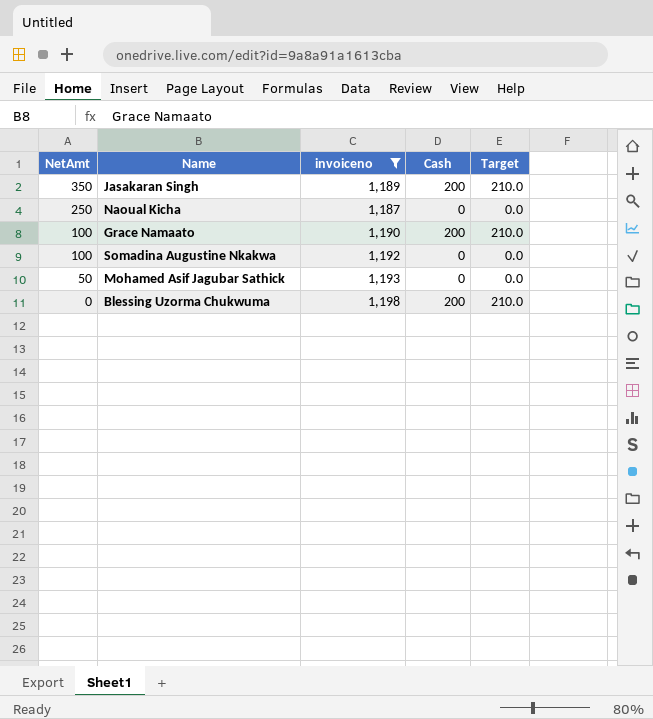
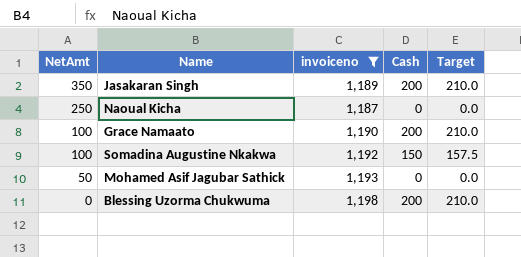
Somadina Augustine Nkakwa | Cash: 0 -> 150
Somadina Augustine Nkakwa | Target: 0.0 -> 157.5

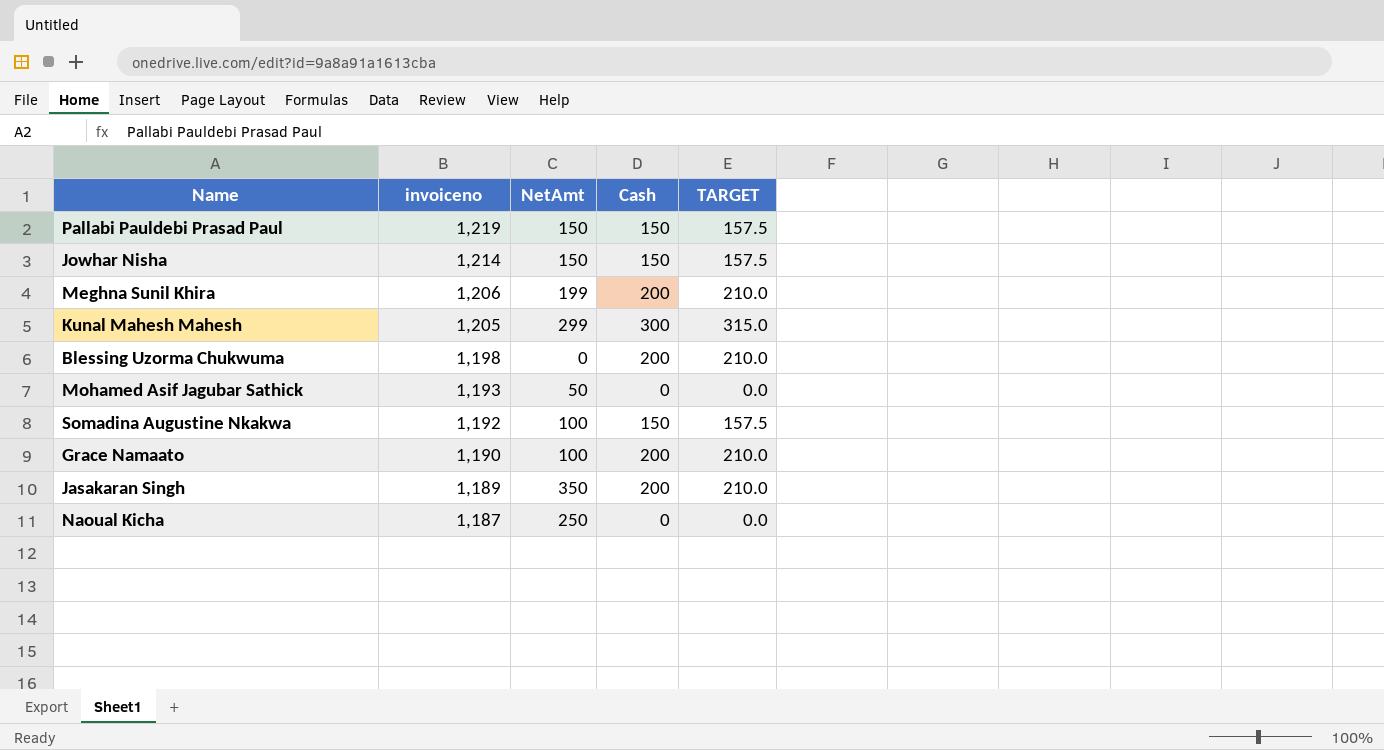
filter: invoiceno <= 1,198 -> none
row order: NetAmt descending -> invoiceno descending
column NetAmt | position: 1 -> 3
column name: Target -> TARGET

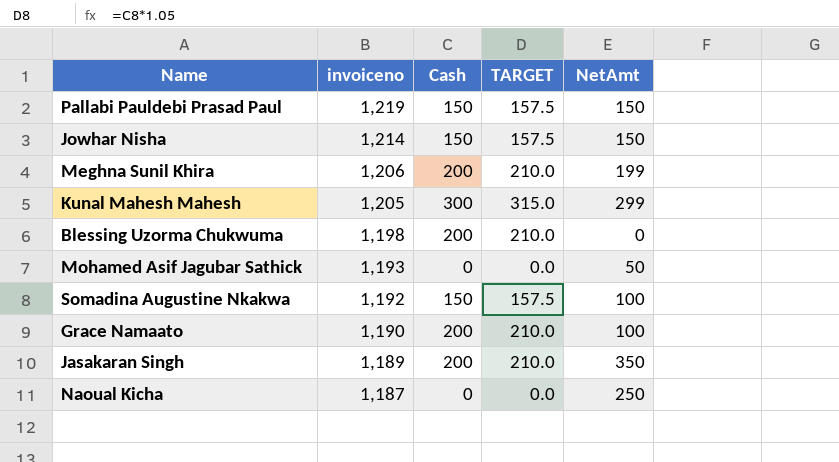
column NetAmt | position: 3 -> 5

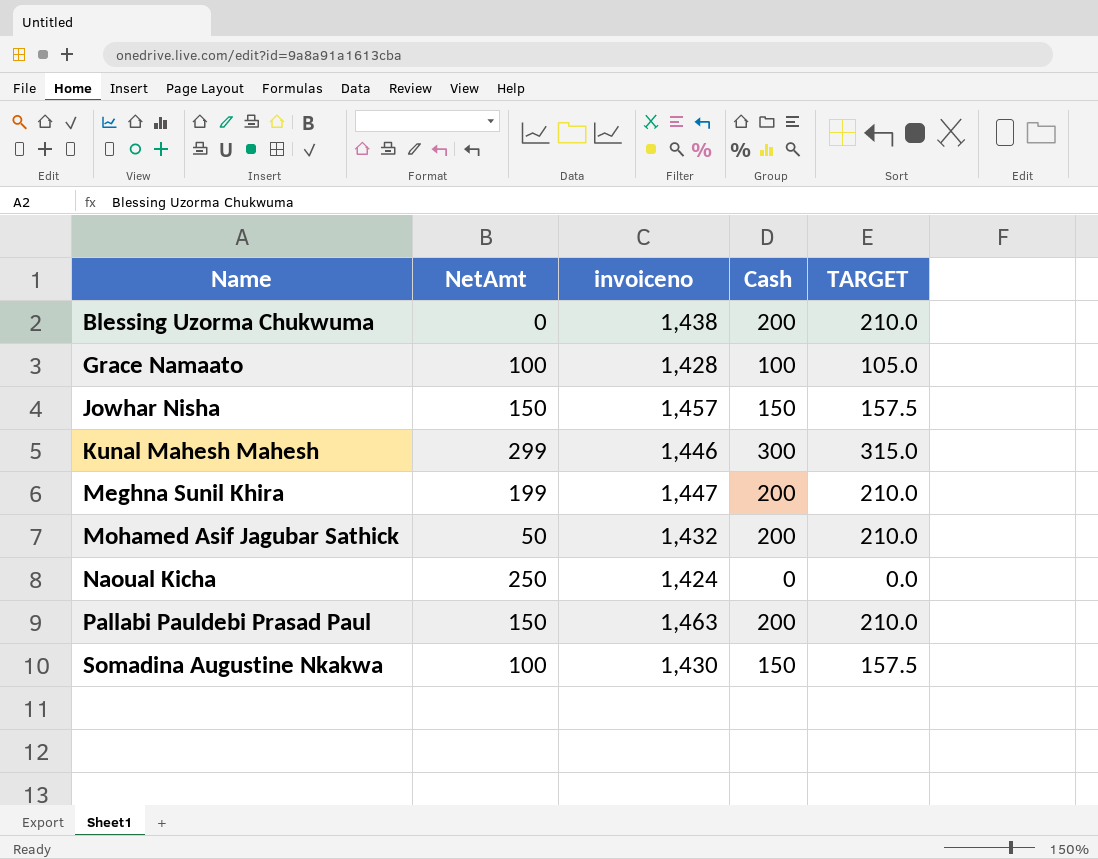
row order: invoiceno descending -> Name ascending
column NetAmt | position: 5 -> 2
row Jasakaran Singh: 1,189 | 200 | 210.0 | 350 -> none
Blessing Uzorma Chukwuma | invoiceno: 1,198 -> 1,438
Grace Namaato | invoiceno: 1,190 -> 1,428
Grace Namaato | Cash: 200 -> 100
Grace Namaato | TARGET: 210.0 -> 105.0
Jowhar Nisha | invoiceno: 1,214 -> 1,457
Kunal Mahesh Mahesh | invoiceno: 1,205 -> 1,446
Meghna Sunil Khira | invoiceno: 1,206 -> 1,447
Mohamed Asif Jagubar Sathick | invoiceno: 1,193 -> 1,432
Mohamed Asif Jagubar Sathick | Cash: 0 -> 200
Mohamed Asif Jagubar Sathick | TARGET: 0.0 -> 210.0
Naoual Kicha | invoiceno: 1,187 -> 1,424
Pallabi Pauldebi Prasad Paul | invoiceno: 1,219 -> 1,463
Pallabi Pauldebi Prasad Paul | Cash: 150 -> 200
Pallabi Pauldebi Prasad Paul | TARGET: 157.5 -> 210.0
Somadina Augustine Nkakwa | invoiceno: 1,192 -> 1,430

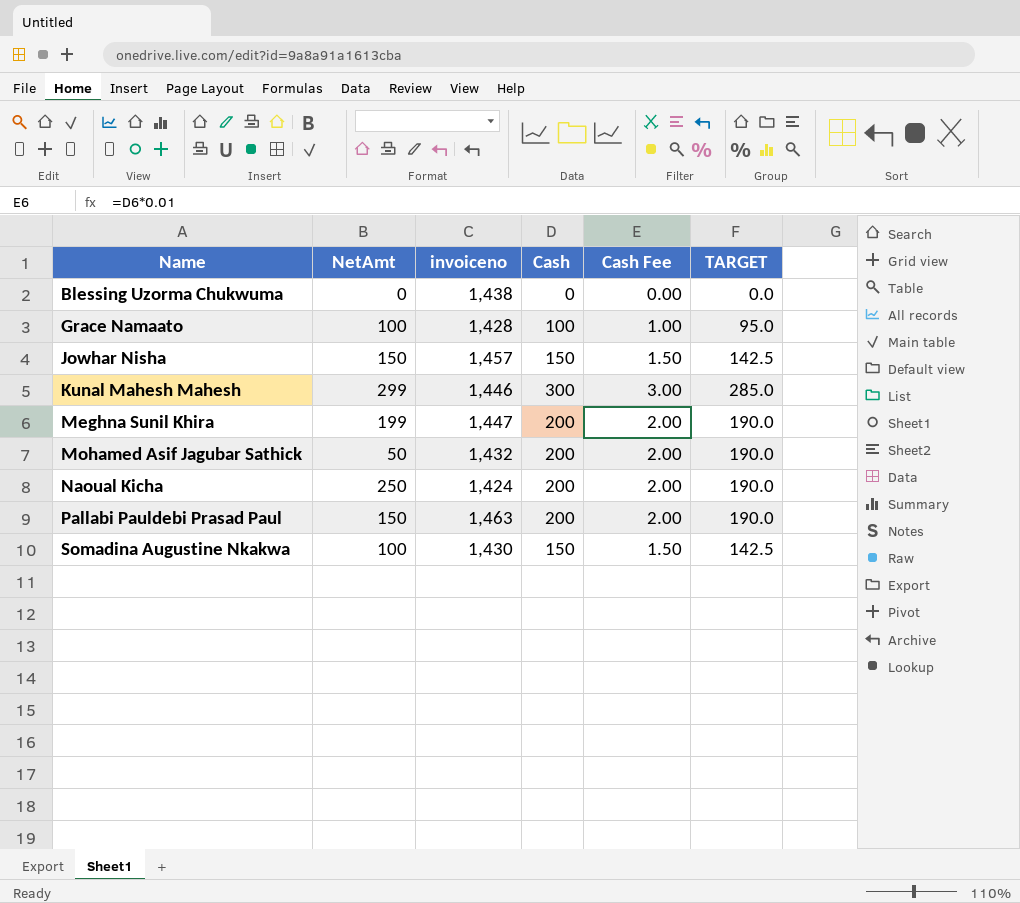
column Cash Fee | formula: none -> [Cash] * 0.01
column TARGET | formula: [Cash] * 1.05 -> [Cash] * 0.95
Blessing Uzorma Chukwuma | Cash: 200 -> 0
Naoual Kicha | Cash: 0 -> 200

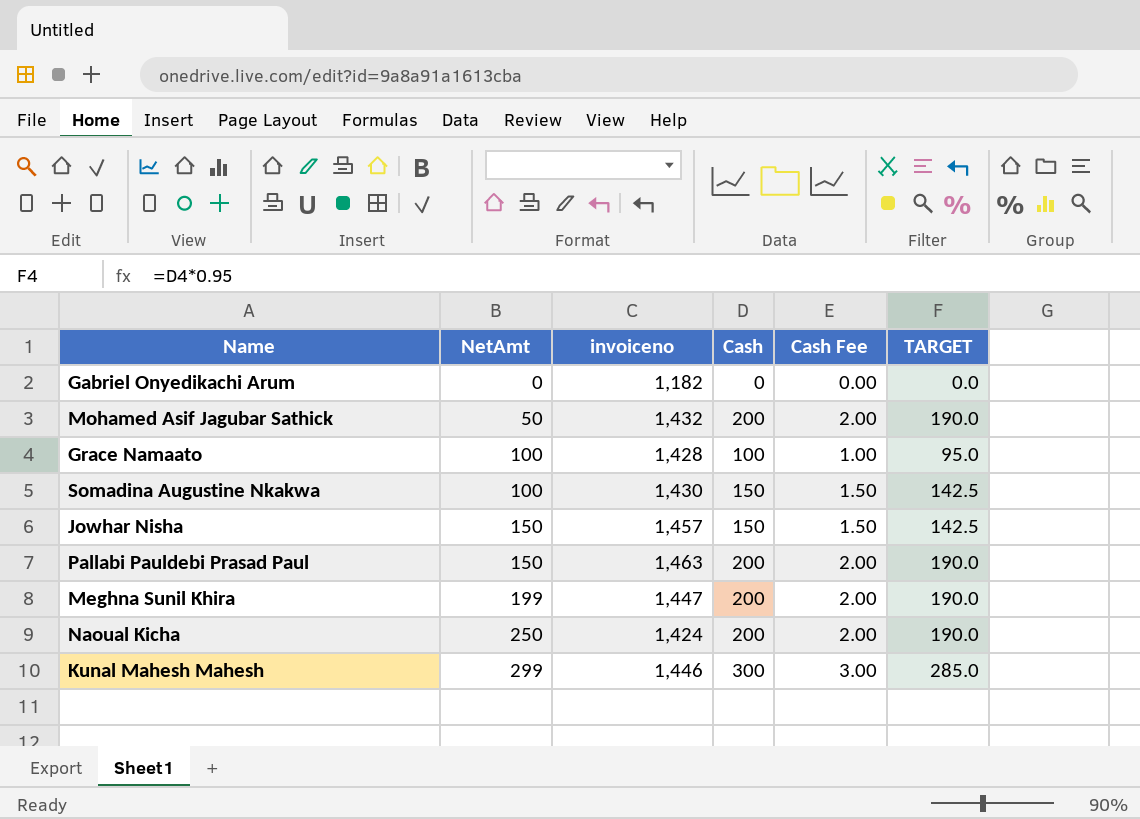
row order: Name ascending -> NetAmt ascending
row Blessing Uzorma Chukwuma: 0 | 1,438 | 0 | 0.00 | 0.0 -> none
row Gabriel Onyedikachi Arum: none -> 0 | 1,182 | 0 | 0.00 | 0.0

